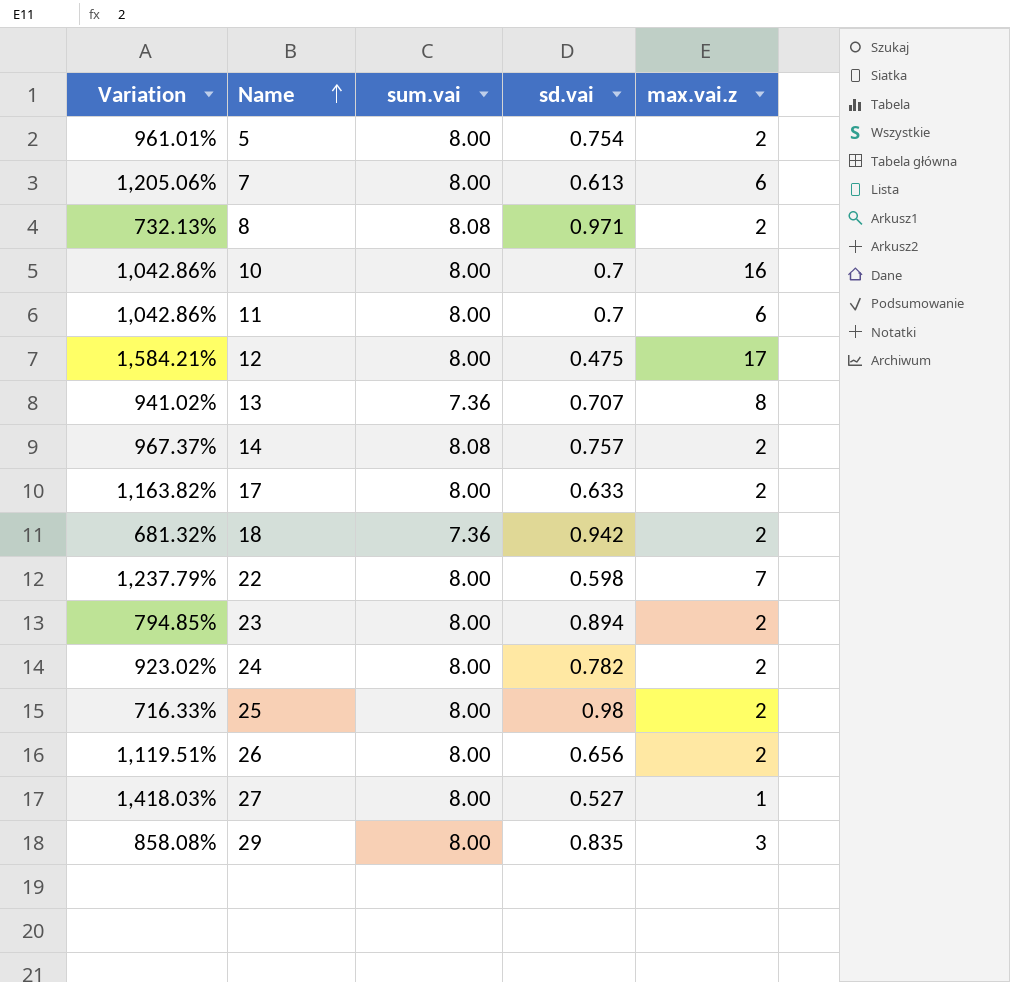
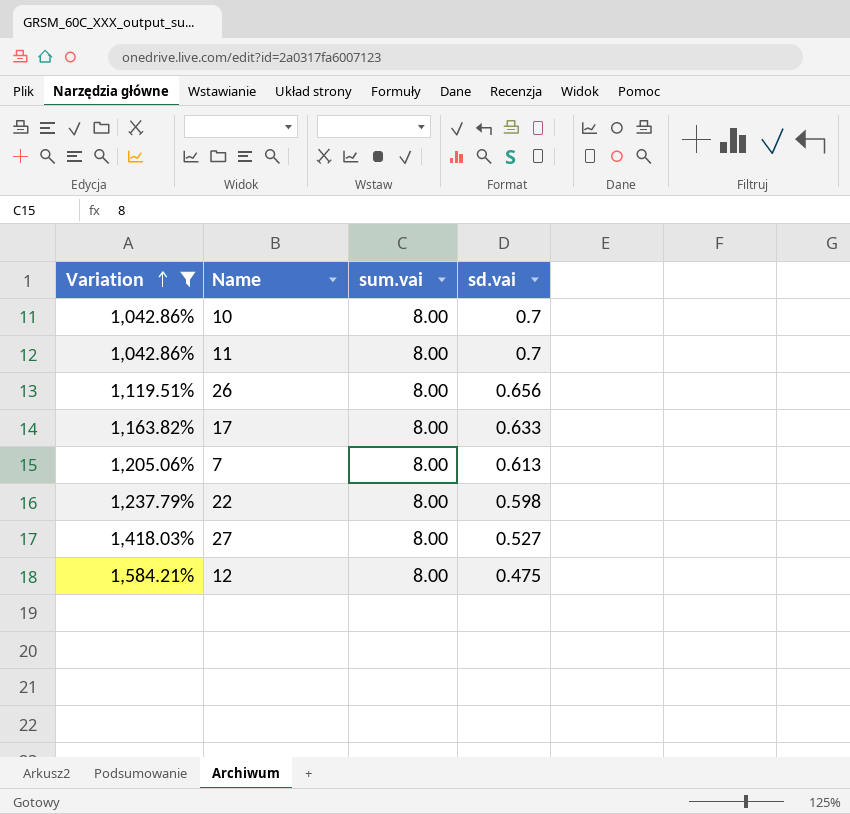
filter: none -> Variation >= 1,042.86%
row order: Name ascending -> Variation ascending
column max.vai.z | position: 5 -> none

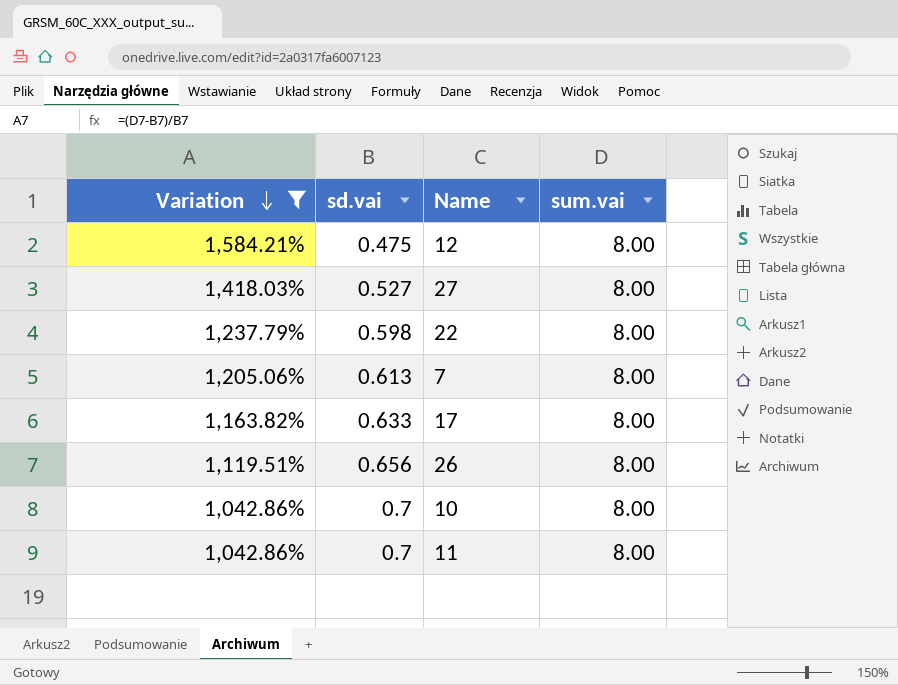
row order: Variation ascending -> Variation descending
column sd.vai | position: 4 -> 2

